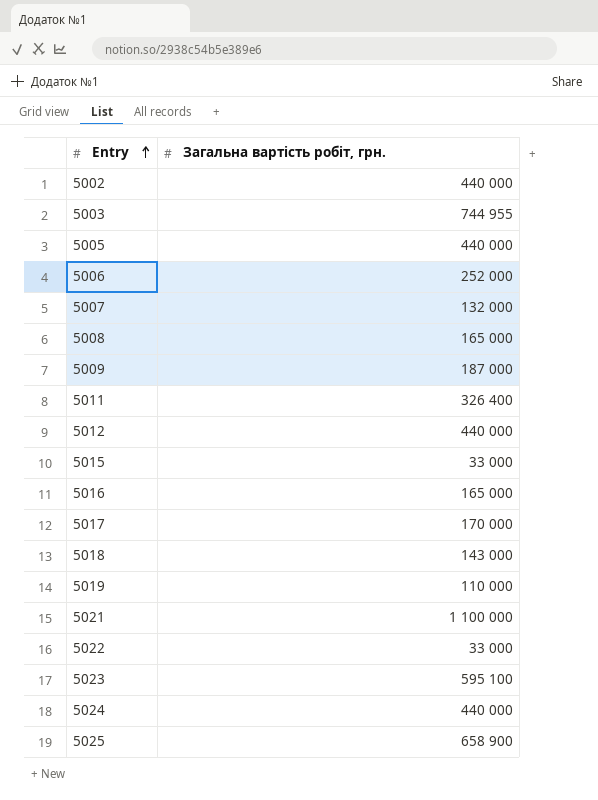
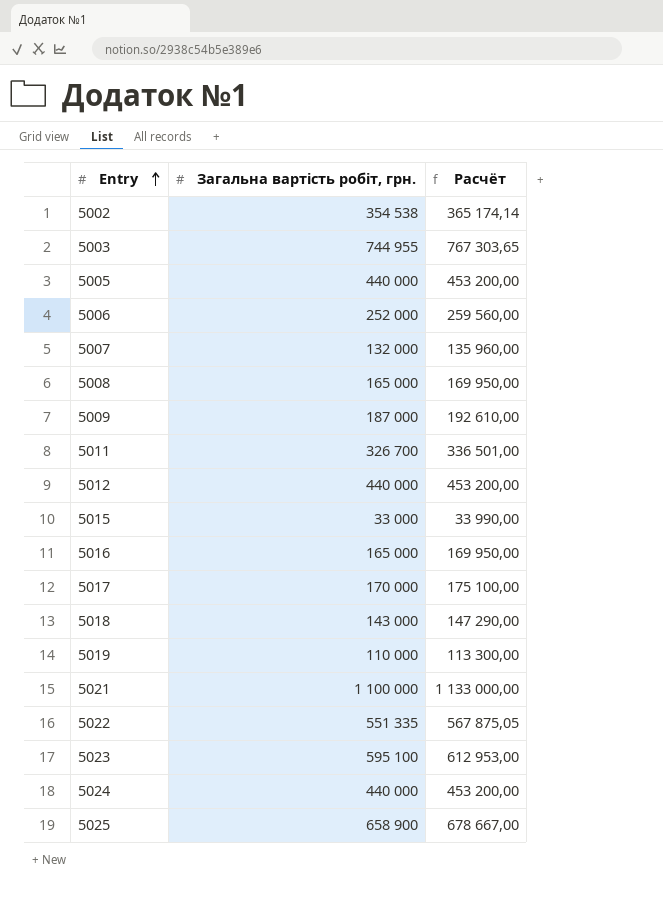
column Расчёт | formula: none -> [Загальна вартість робіт, грн.] * 1,03
5002 | Загальна вартість робіт, грн.: 440 000 -> 354 538
5011 | Загальна вартість робіт, грн.: 326 400 -> 326 700
5022 | Загальна вартість робіт, грн.: 33 000 -> 551 335

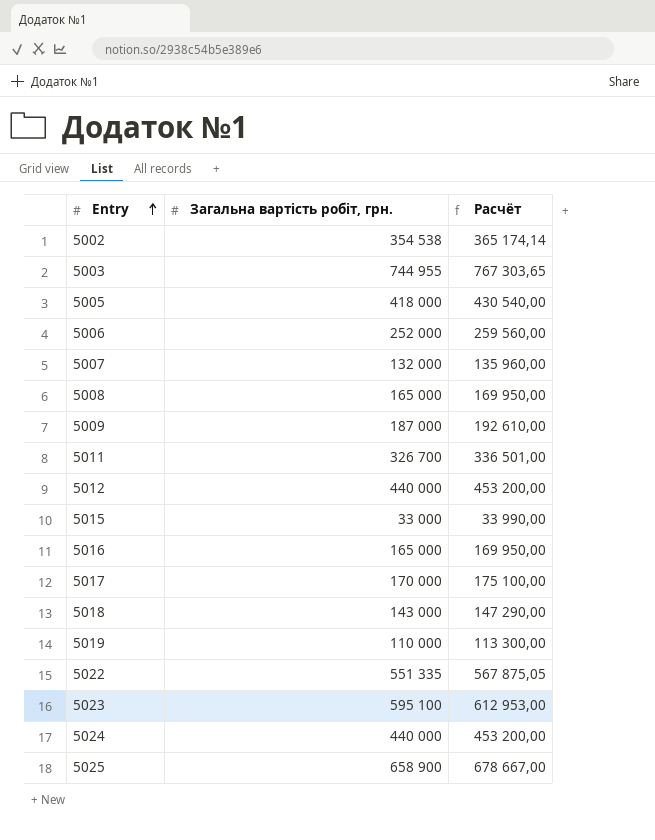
row 5021: 1 100 000 | 1 133 000,00 -> none
5005 | Загальна вартість робіт, грн.: 440 000 -> 418 000
5005 | Расчёт: 453 200,00 -> 430 540,00

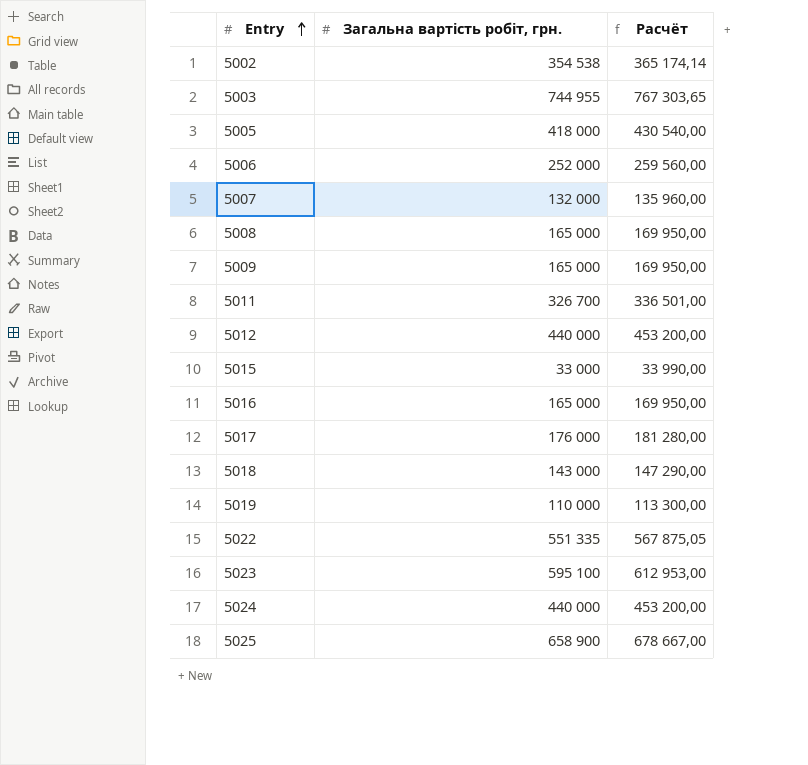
5009 | Загальна вартість робіт, грн.: 187 000 -> 165 000
5009 | Расчёт: 192 610,00 -> 169 950,00
5017 | Загальна вартість робіт, грн.: 170 000 -> 176 000
5017 | Расчёт: 175 100,00 -> 181 280,00

